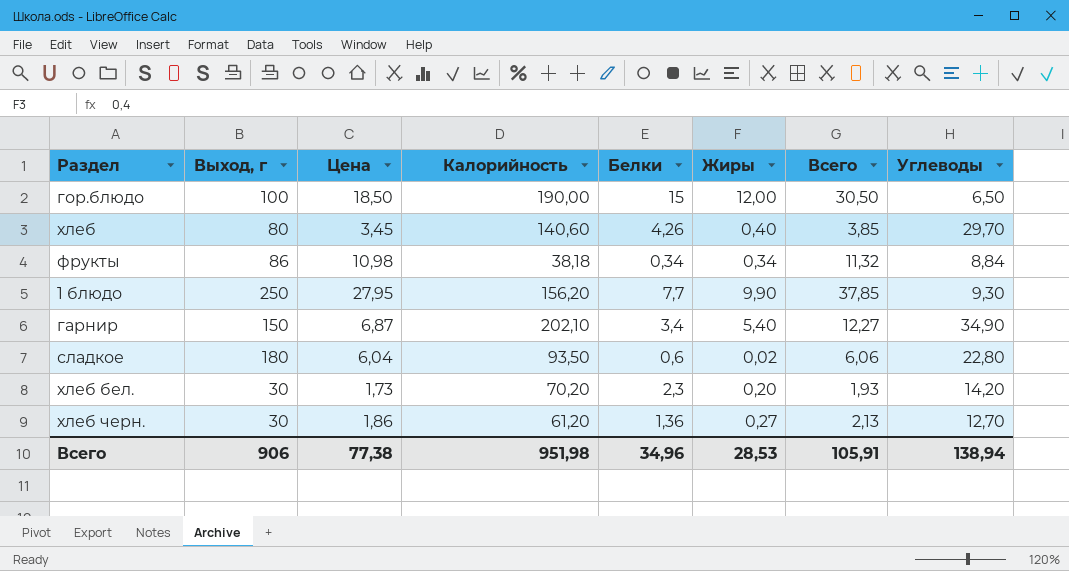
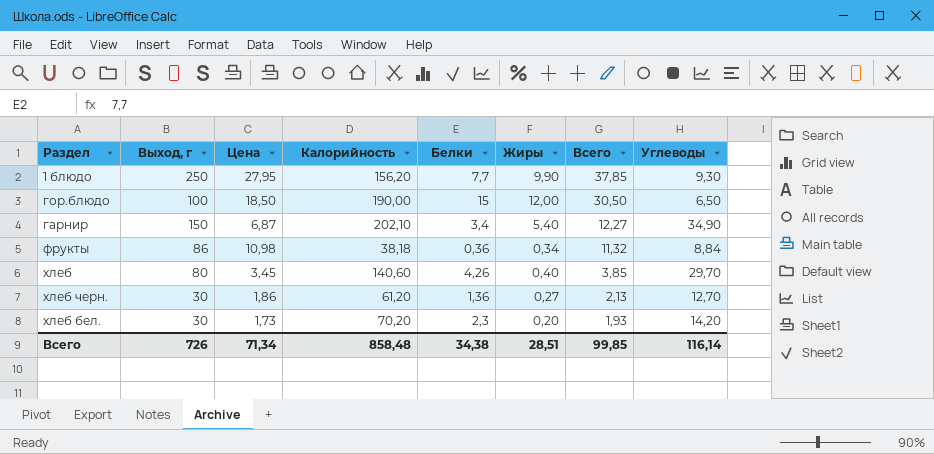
row order: none -> Всего descending
row сладкое: 180 | 6,04 | 93,50 | 0,6 | 0,02 | 6,06 | 22,80 -> none
фрукты | Белки: 0,34 -> 0,36
Всего | Выход, г: 906 -> 726
Всего | Цена: 77,38 -> 71,34
Всего | Калорийность: 951,98 -> 858,48
Всего | Белки: 34,96 -> 34,38
Всего | Жиры: 28,53 -> 28,51
Всего | Всего: 105,91 -> 99,85
Всего | Углеводы: 138,94 -> 116,14

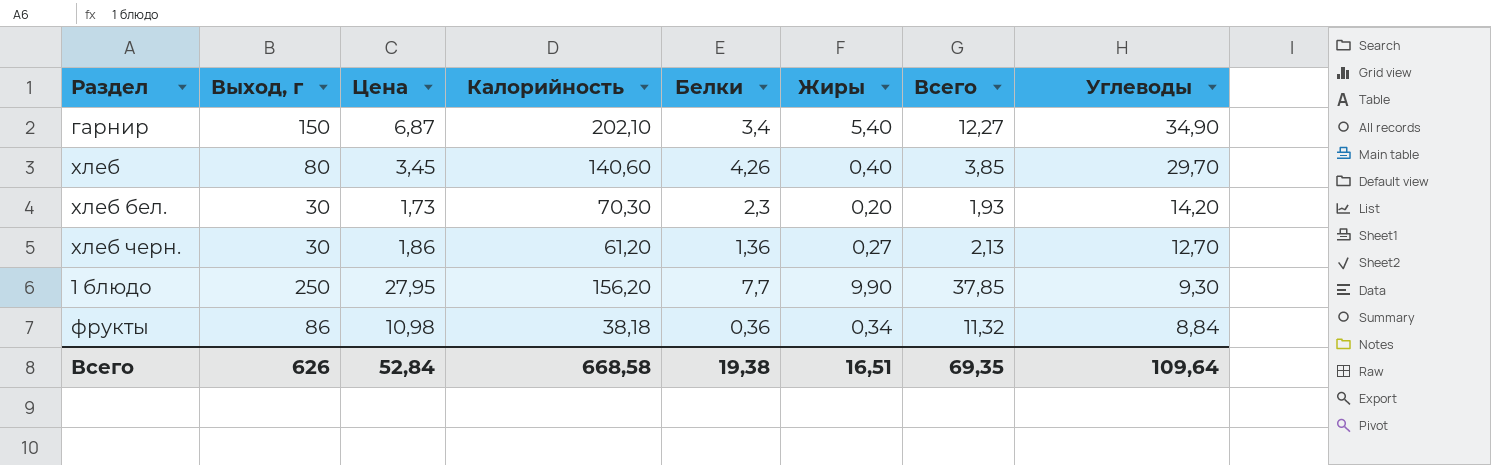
row order: Всего descending -> Углеводы descending
row гор.блюдо: 100 | 18,50 | 190,00 | 15 | 12,00 | 30,50 | 6,50 -> none
хлеб бел. | Калорийность: 70,20 -> 70,30
Всего | Выход, г: 726 -> 626
Всего | Цена: 71,34 -> 52,84
Всего | Калорийность: 858,48 -> 668,58
Всего | Белки: 34,38 -> 19,38
Всего | Жиры: 28,51 -> 16,51
Всего | Всего: 99,85 -> 69,35
Всего | Углеводы: 116,14 -> 109,64

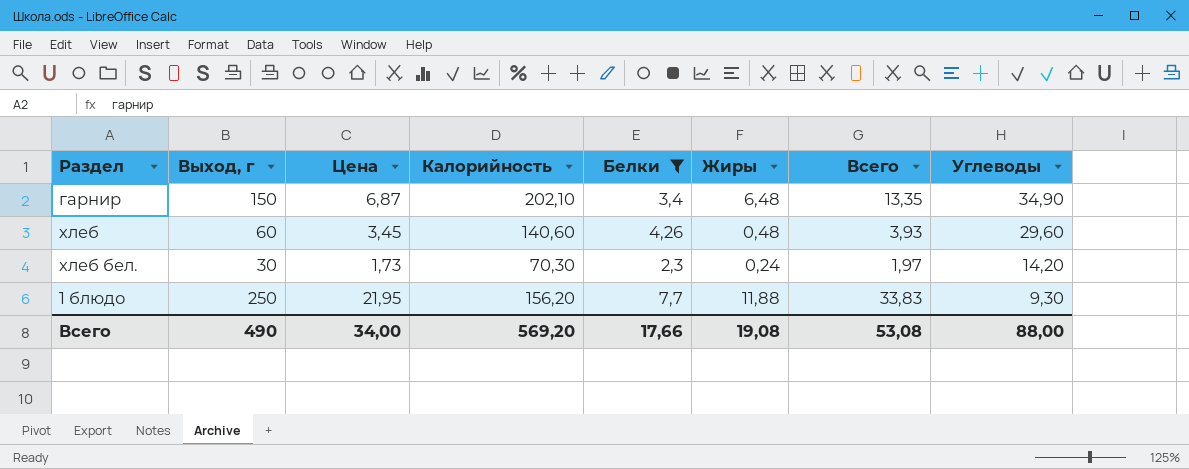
filter: none -> Белки >= 2,3
гарнир | Жиры: 5,40 -> 6,48
гарнир | Всего: 12,27 -> 13,35
хлеб | Выход, г: 80 -> 60
хлеб | Жиры: 0,40 -> 0,48
хлеб | Всего: 3,85 -> 3,93
хлеб | Углеводы: 29,70 -> 29,60
хлеб бел. | Жиры: 0,20 -> 0,24
хлеб бел. | Всего: 1,93 -> 1,97
1 блюдо | Цена: 27,95 -> 21,95
1 блюдо | Жиры: 9,90 -> 11,88
1 блюдо | Всего: 37,85 -> 33,83
Всего | Выход, г: 626 -> 490
Всего | Цена: 52,84 -> 34,00
Всего | Калорийность: 668,58 -> 569,20
Всего | Белки: 19,38 -> 17,66
Всего | Жиры: 16,51 -> 19,08
Всего | Всего: 69,35 -> 53,08
Всего | Углеводы: 109,64 -> 88,00

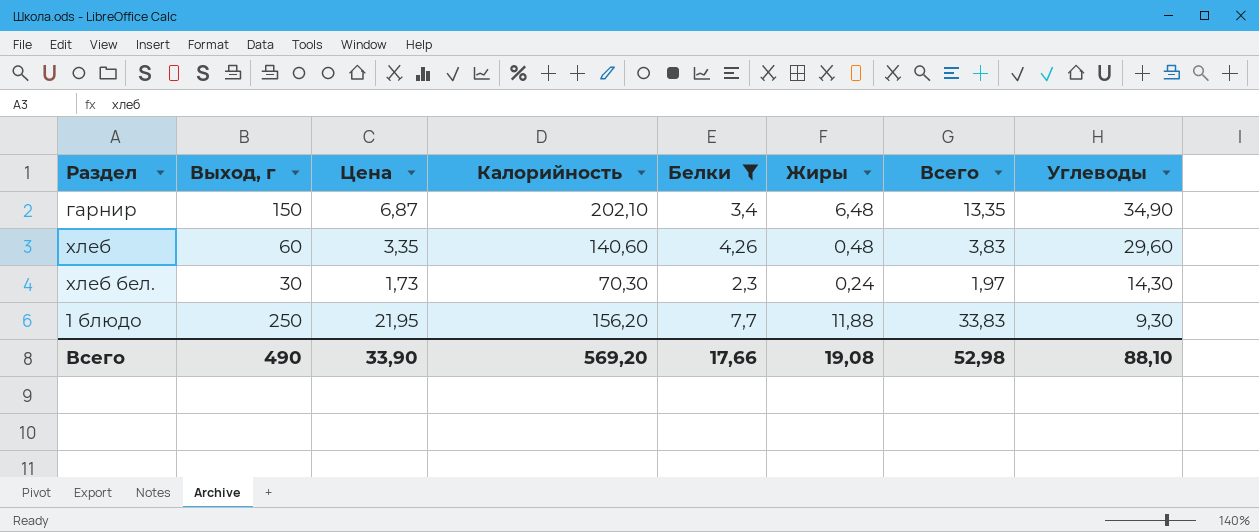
хлеб | Цена: 3,45 -> 3,35
хлеб | Всего: 3,93 -> 3,83
хлеб бел. | Углеводы: 14,20 -> 14,30
Всего | Цена: 34,00 -> 33,90
Всего | Всего: 53,08 -> 52,98
Всего | Углеводы: 88,00 -> 88,10

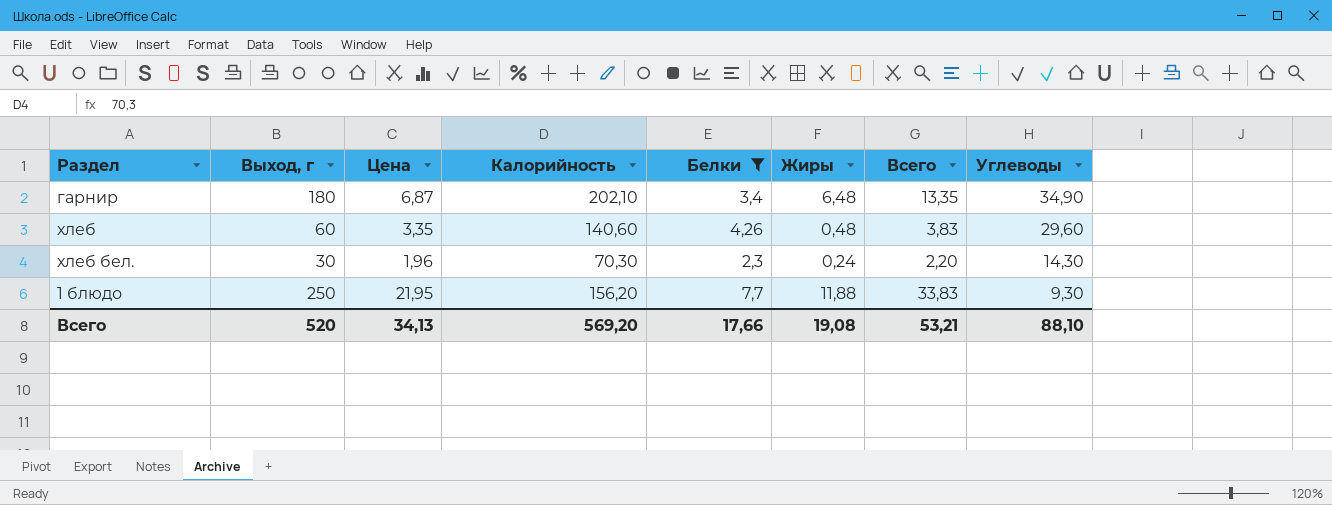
гарнир | Выход, г: 150 -> 180
хлеб бел. | Цена: 1,73 -> 1,96
хлеб бел. | Всего: 1,97 -> 2,20
Всего | Выход, г: 490 -> 520
Всего | Цена: 33,90 -> 34,13
Всего | Всего: 52,98 -> 53,21

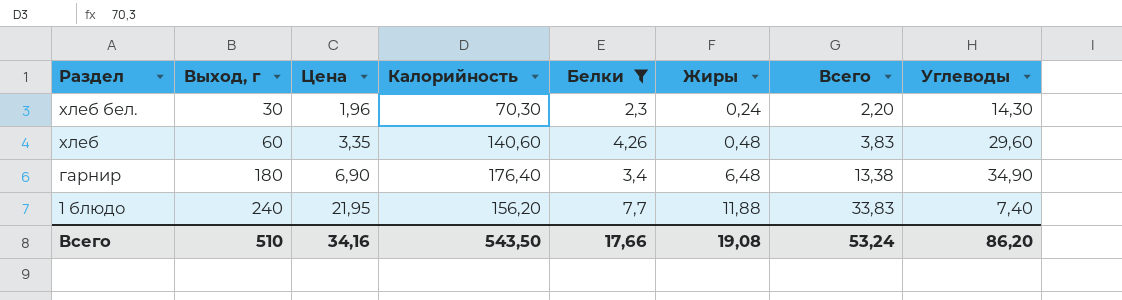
row order: Углеводы descending -> Раздел descending
гарнир | Цена: 6,87 -> 6,90
гарнир | Калорийность: 202,10 -> 176,40
гарнир | Всего: 13,35 -> 13,38
1 блюдо | Выход, г: 250 -> 240
1 блюдо | Углеводы: 9,30 -> 7,40
Всего | Выход, г: 520 -> 510
Всего | Цена: 34,13 -> 34,16
Всего | Калорийность: 569,20 -> 543,50
Всего | Всего: 53,21 -> 53,24
Всего | Углеводы: 88,10 -> 86,20

